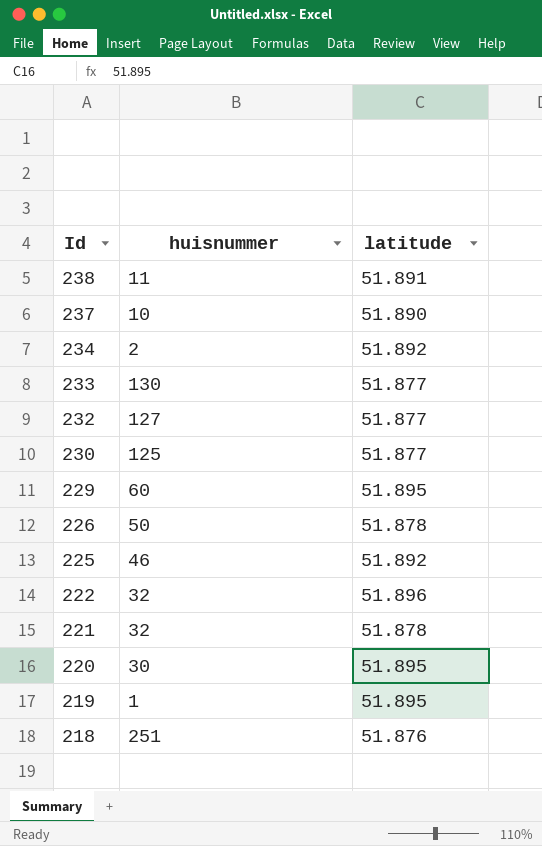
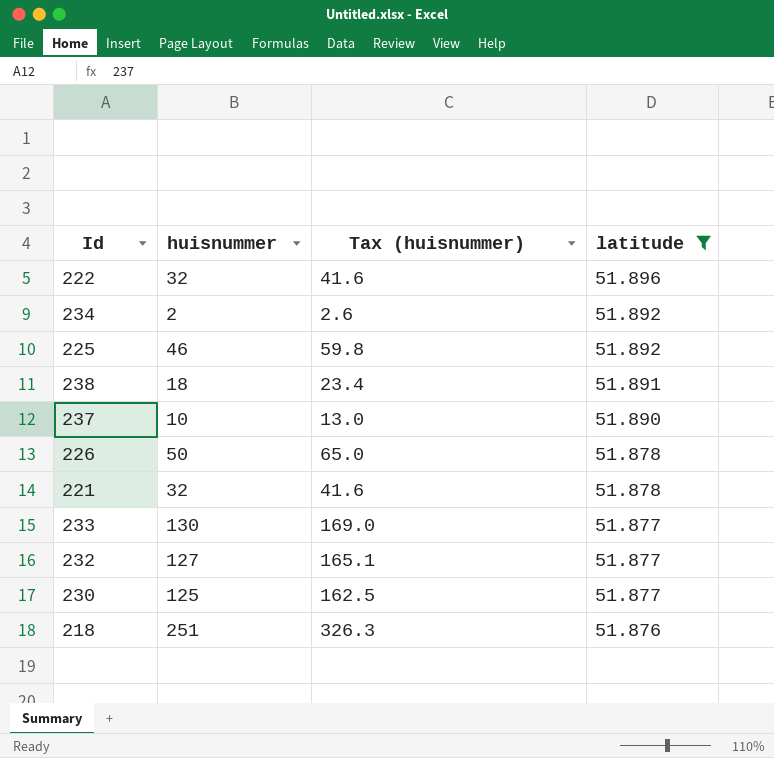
filter: none -> latitude != 51.895
row order: Id descending -> latitude descending
column Tax (huisnummer) | formula: none -> [huisnummer] * 1.3
238 | huisnummer: 11 -> 18

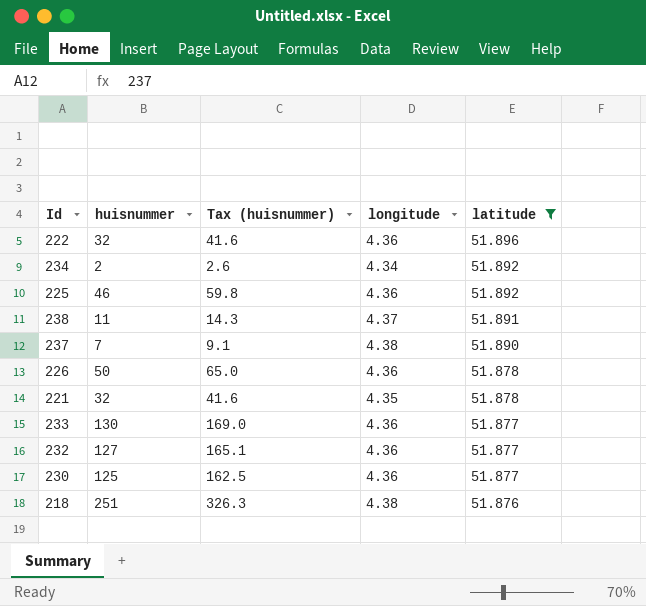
column longitude | position: none -> 4
238 | huisnummer: 18 -> 11
238 | Tax (huisnummer): 23.4 -> 14.3
237 | huisnummer: 10 -> 7
237 | Tax (huisnummer): 13.0 -> 9.1

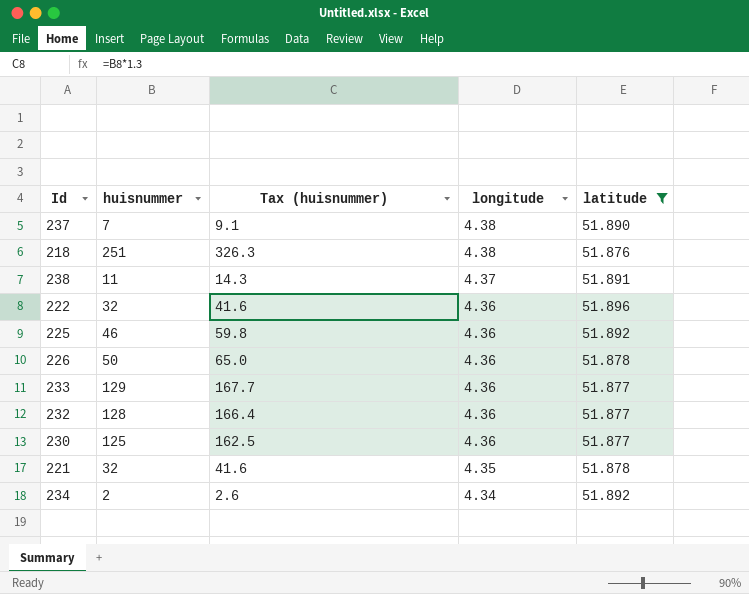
row order: latitude descending -> longitude descending
233 | huisnummer: 130 -> 129
233 | Tax (huisnummer): 169.0 -> 167.7
232 | huisnummer: 127 -> 128
232 | Tax (huisnummer): 165.1 -> 166.4

